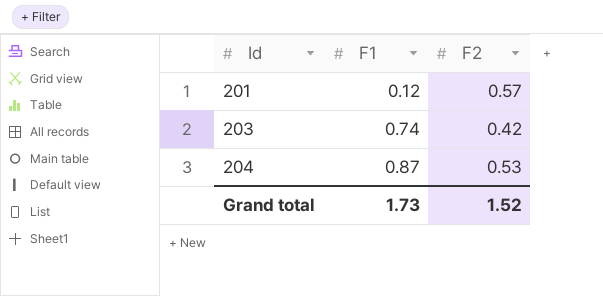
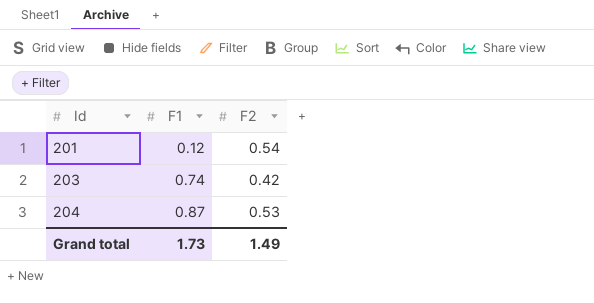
201 | F2: 0.57 -> 0.54
Grand total | F2: 1.52 -> 1.49

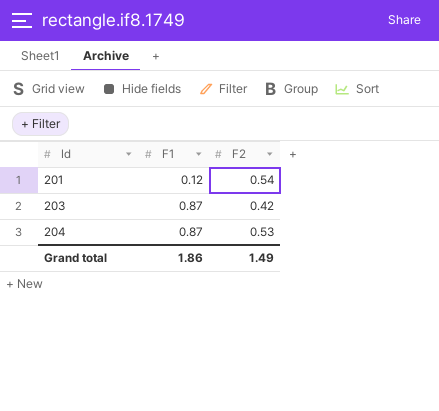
203 | F1: 0.74 -> 0.87
Grand total | F1: 1.73 -> 1.86

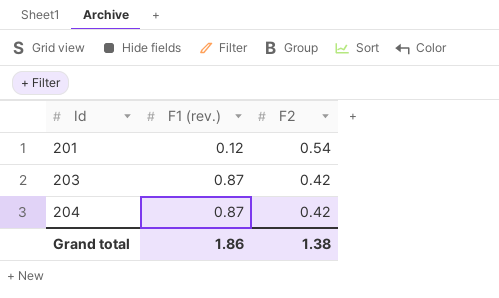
column name: F1 -> F1 (rev.)
204 | F2: 0.53 -> 0.42
Grand total | F2: 1.49 -> 1.38

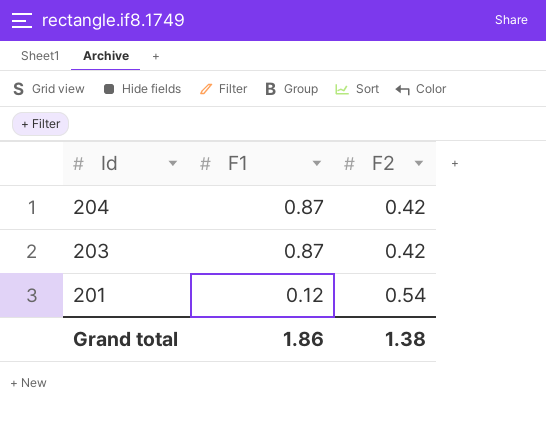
row order: Id ascending -> Id descending
column name: F1 (rev.) -> F1

